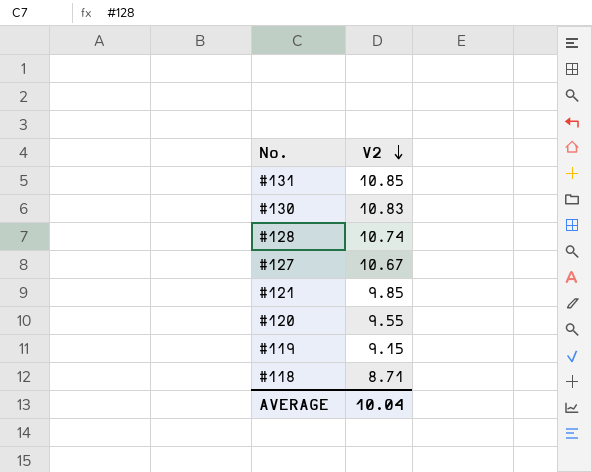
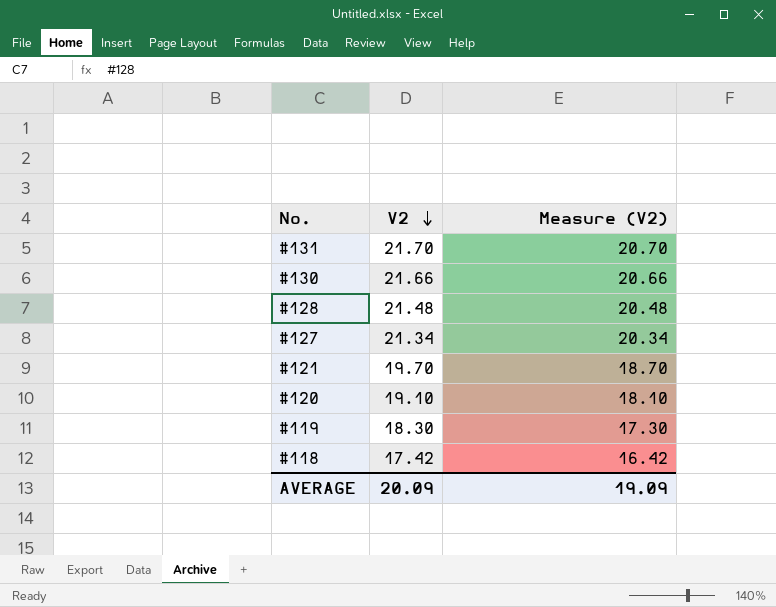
column Measure (V2) | formula: none -> [V2] - 1
#131 | V2: 10.85 -> 21.70
#130 | V2: 10.83 -> 21.66
#128 | V2: 10.74 -> 21.48
#127 | V2: 10.67 -> 21.34
#121 | V2: 9.85 -> 19.70
#120 | V2: 9.55 -> 19.10
#119 | V2: 9.15 -> 18.30
#118 | V2: 8.71 -> 17.42
AVERAGE | V2: 10.04 -> 20.09

